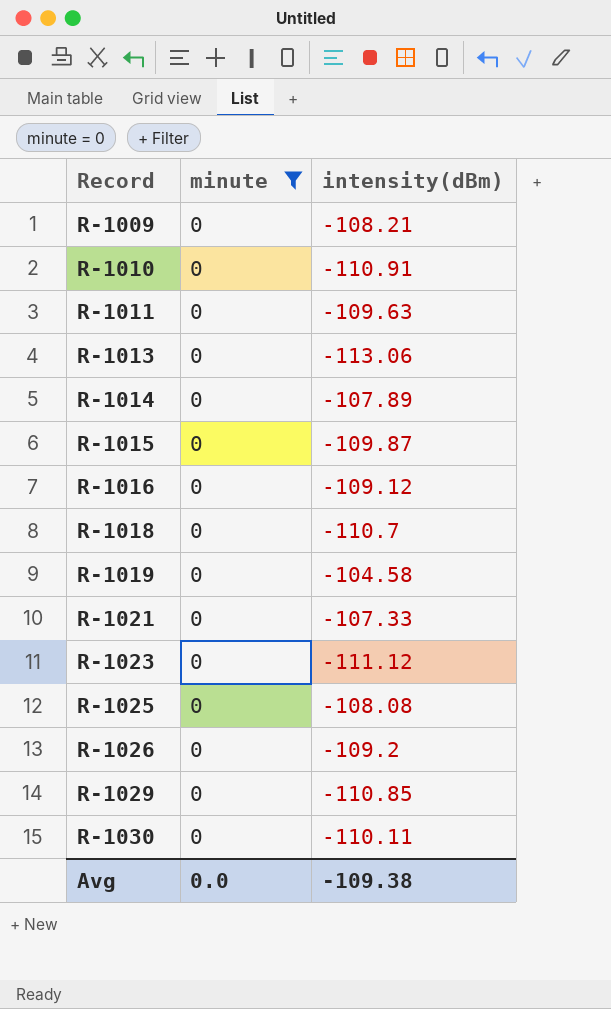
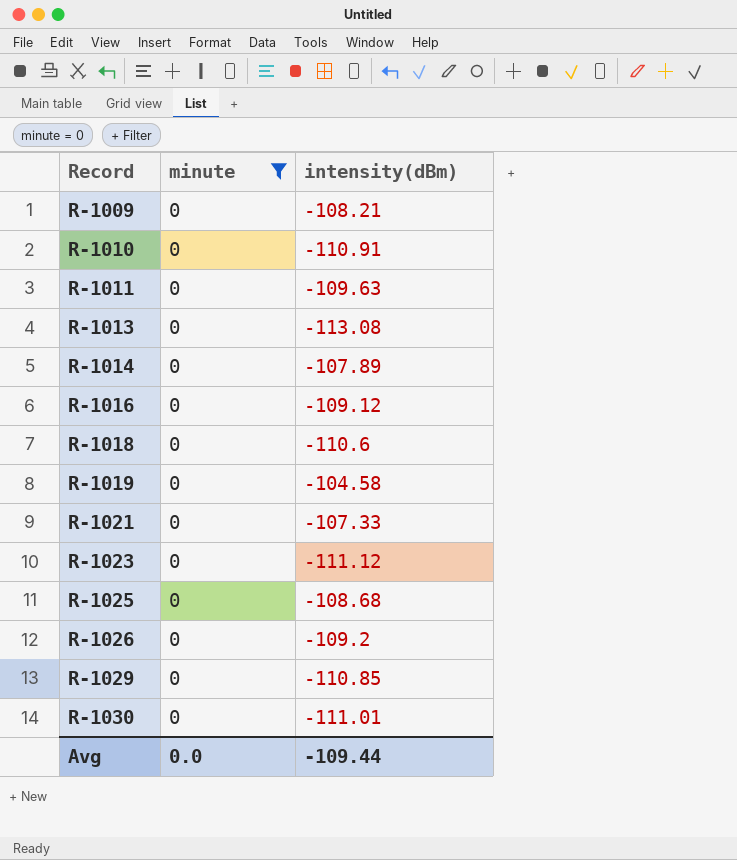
row R-1015: 0 | -109.87 -> none
R-1013 | intensity(dBm): -113.06 -> -113.08
R-1018 | intensity(dBm): -110.7 -> -110.6
R-1025 | intensity(dBm): -108.08 -> -108.68
R-1030 | intensity(dBm): -110.11 -> -111.01
Avg | intensity(dBm): -109.38 -> -109.44

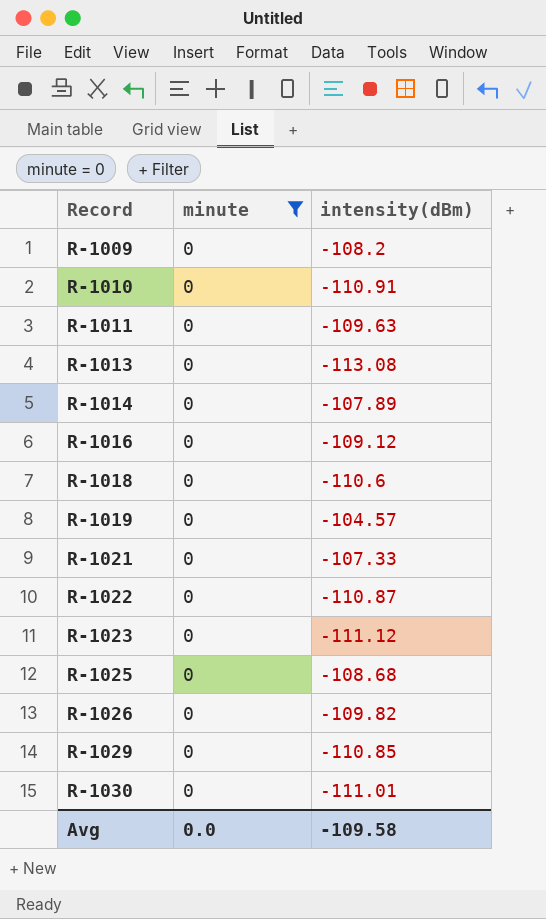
R-1009 | intensity(dBm): -108.21 -> -108.2
R-1019 | intensity(dBm): -104.58 -> -104.57
row R-1022: none -> 0 | -110.87
R-1026 | intensity(dBm): -109.2 -> -109.82
Avg | intensity(dBm): -109.44 -> -109.58

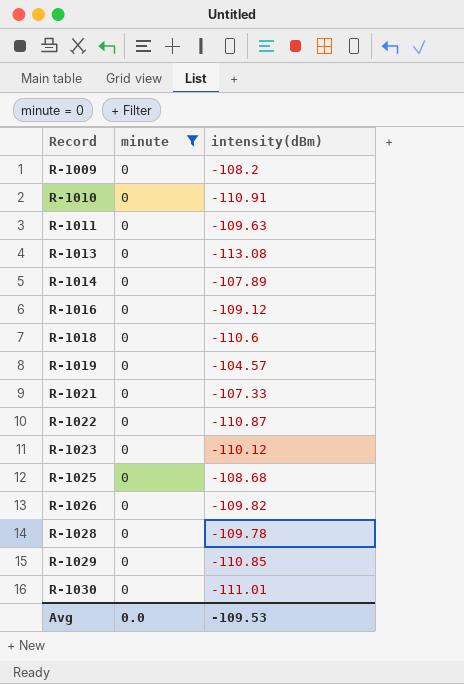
R-1023 | intensity(dBm): -111.12 -> -110.12
row R-1028: none -> 0 | -109.78
Avg | intensity(dBm): -109.58 -> -109.53

